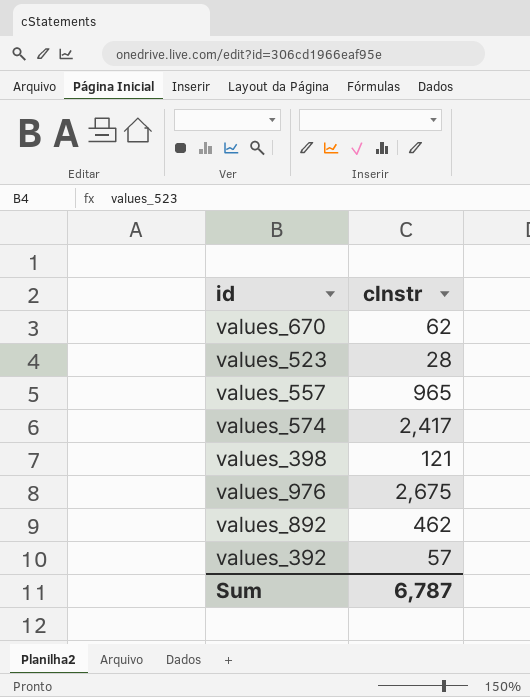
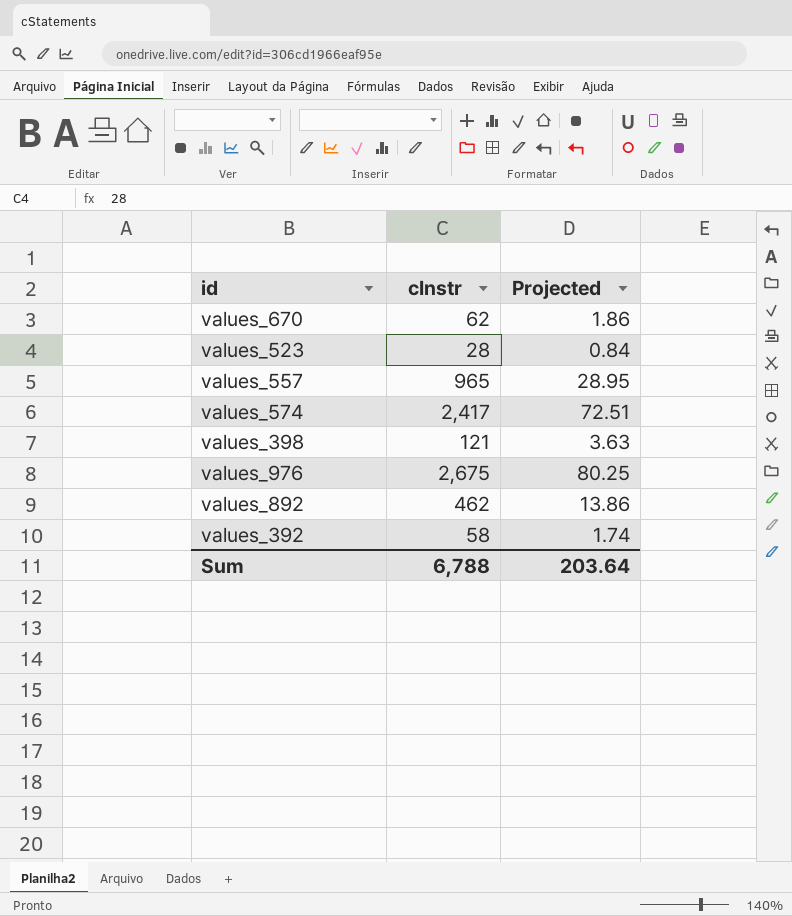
column Projected | formula: none -> [cInstr] * 0.03
values_392 | cInstr: 57 -> 58
Sum | cInstr: 6,787 -> 6,788

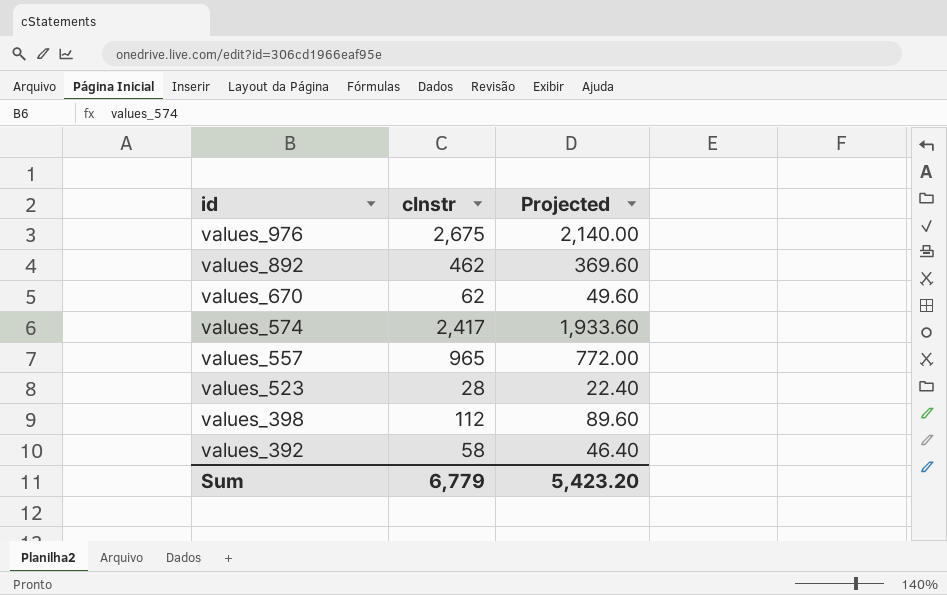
row order: none -> id descending
column Projected | formula: [cInstr] * 0.03 -> [cInstr] * 0.8
values_398 | cInstr: 121 -> 112
Sum | cInstr: 6,788 -> 6,779
Sum | Projected: 203.64 -> 5,423.20

